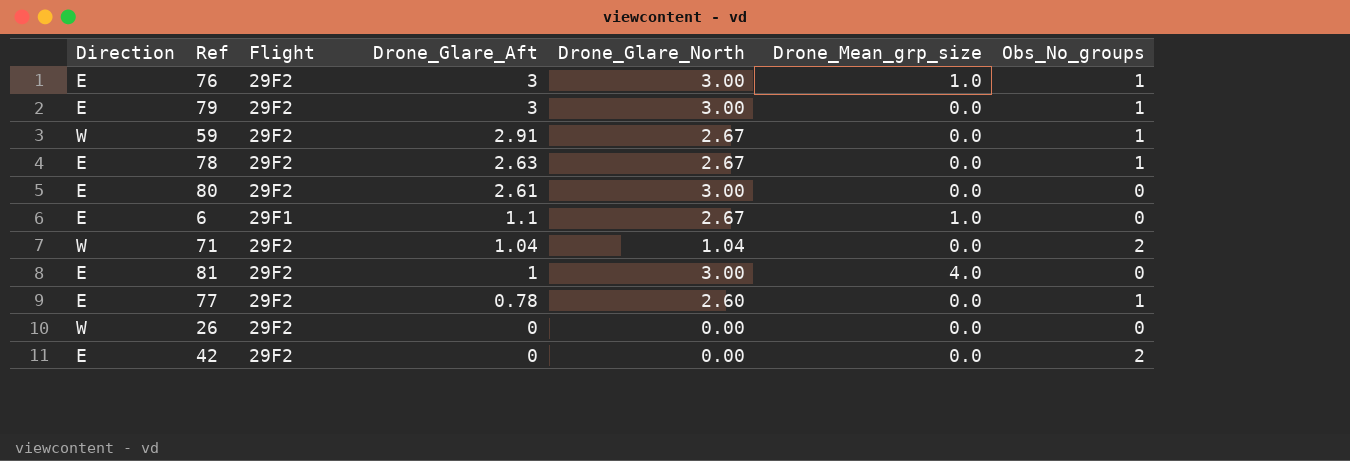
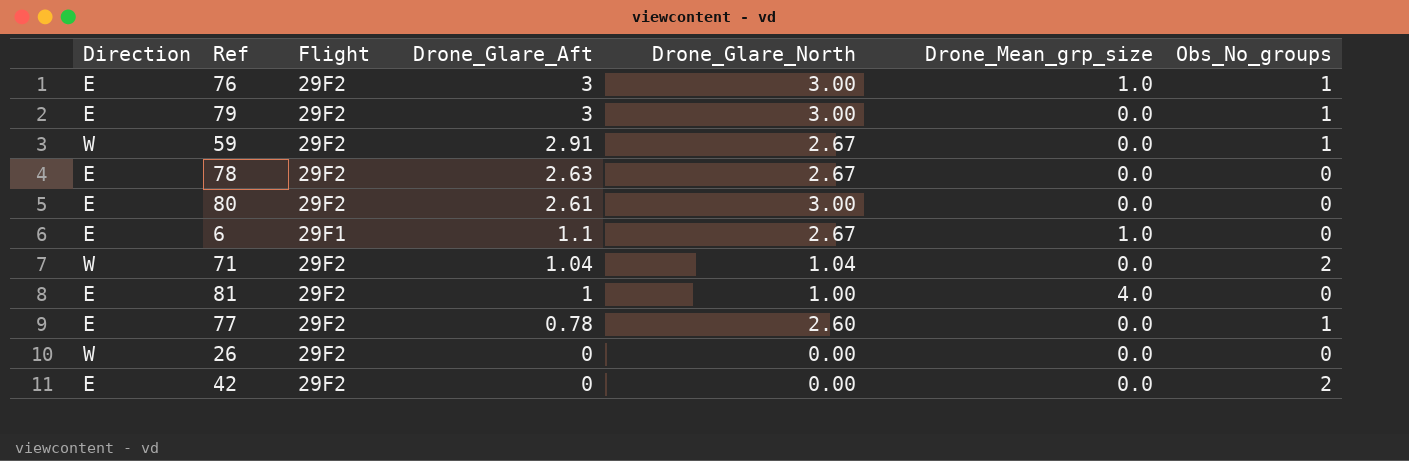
78 | Obs_No_groups: 1 -> 0
81 | Drone_Glare_North: 3.00 -> 1.00

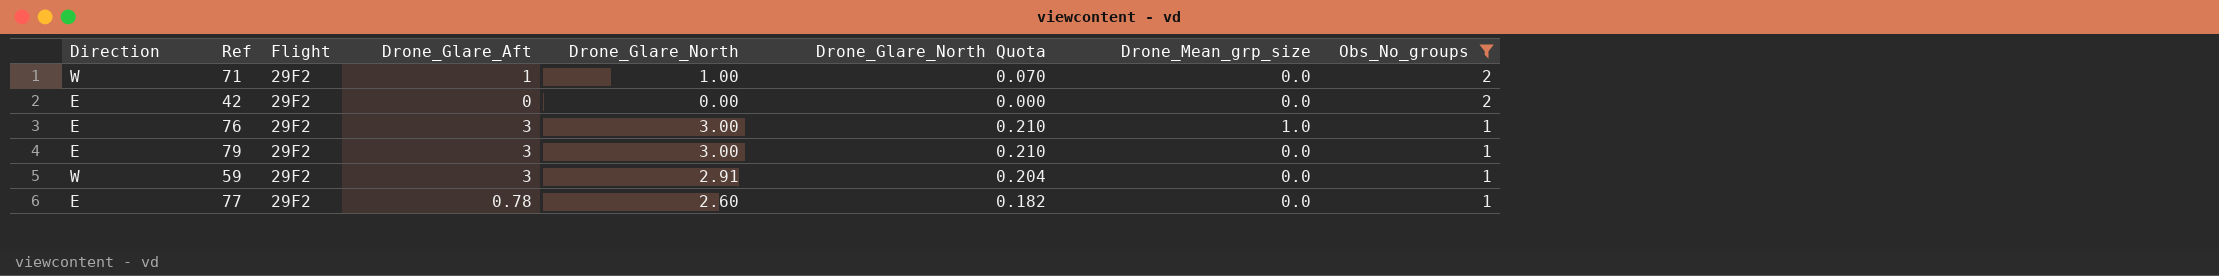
filter: none -> Obs_No_groups != 0
row order: Drone_Glare_Aft descending -> Obs_No_groups descending
column Drone_Glare_North Quota | formula: none -> [Drone_Glare_North] * 0.07
71 | Drone_Glare_Aft: 1.04 -> 1
71 | Drone_Glare_North: 1.04 -> 1.00
59 | Drone_Glare_Aft: 2.91 -> 3
59 | Drone_Glare_North: 2.67 -> 2.91

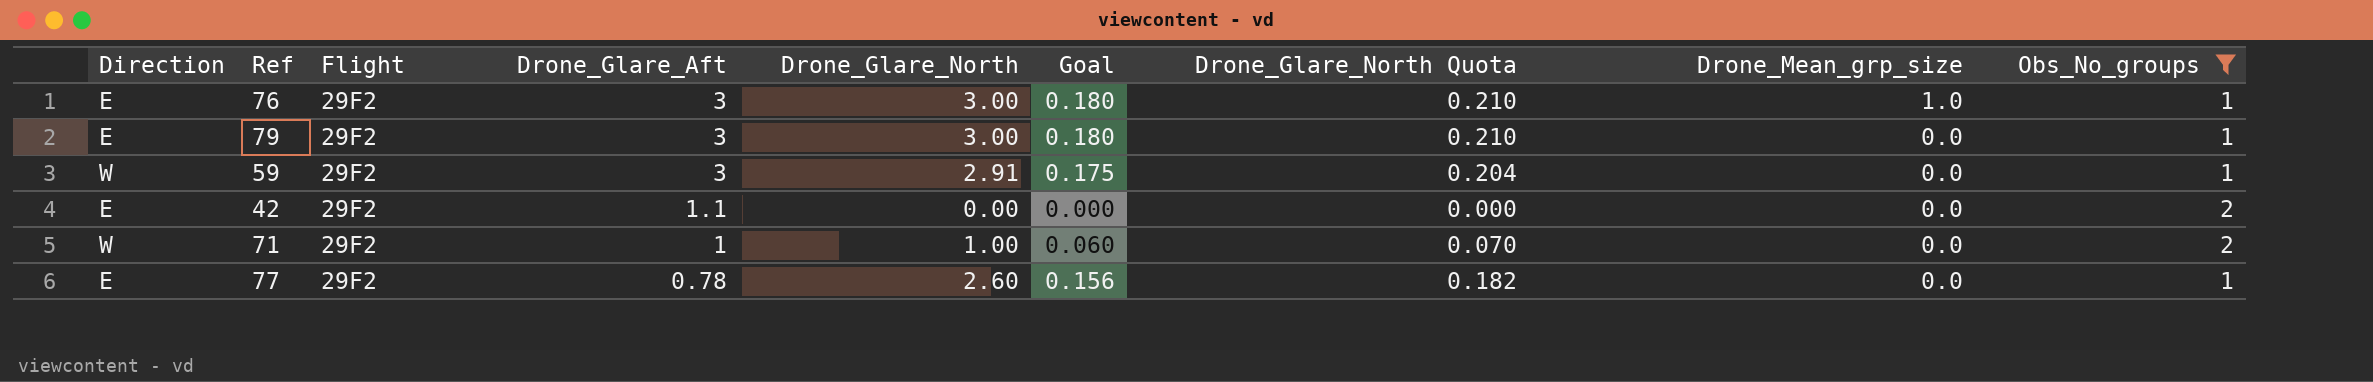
row order: Obs_No_groups descending -> Drone_Glare_Aft descending
column Goal | formula: none -> [Drone_Glare_North] * 0.06
42 | Drone_Glare_Aft: 0 -> 1.1

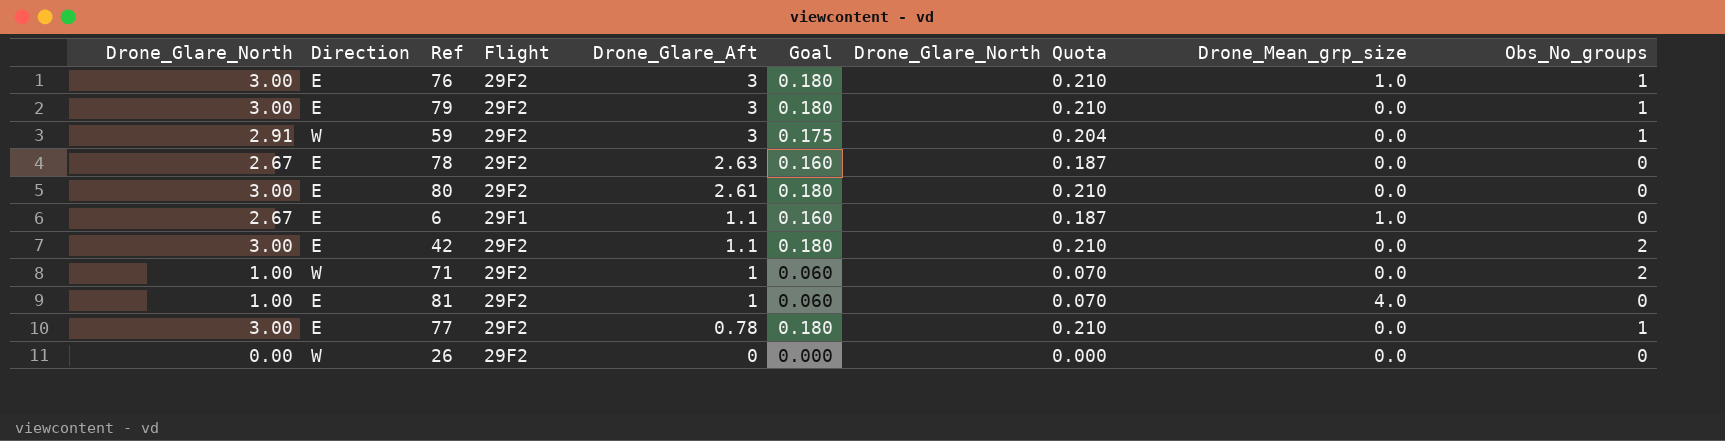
filter: Obs_No_groups != 0 -> none
column Drone_Glare_North | position: 5 -> 1
42 | Drone_Glare_North: 0.00 -> 3.00
42 | Goal: 0.000 -> 0.180
42 | Drone_Glare_North Quota: 0.000 -> 0.210
77 | Drone_Glare_North: 2.60 -> 3.00
77 | Goal: 0.156 -> 0.180
77 | Drone_Glare_North Quota: 0.182 -> 0.210

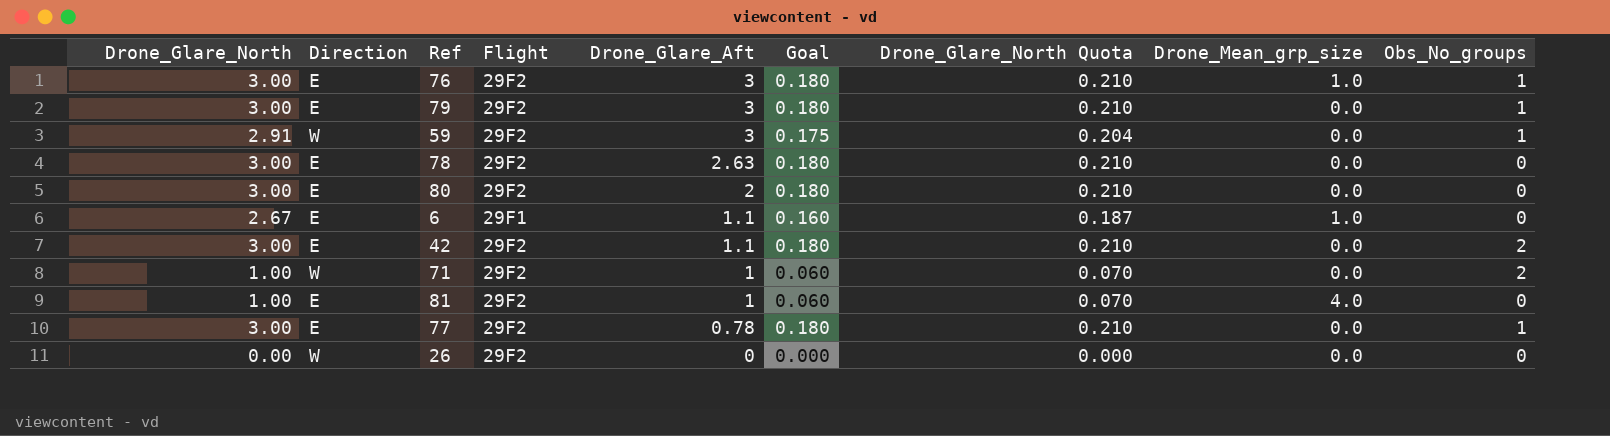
78 | Drone_Glare_North: 2.67 -> 3.00
78 | Goal: 0.160 -> 0.180
78 | Drone_Glare_North Quota: 0.187 -> 0.210
80 | Drone_Glare_Aft: 2.61 -> 2

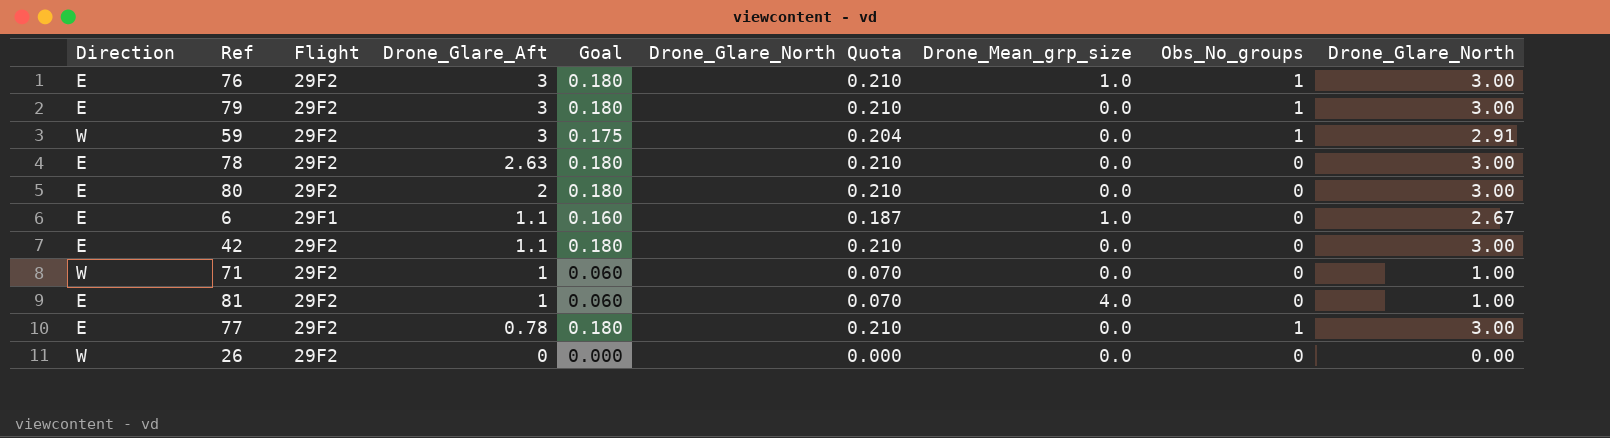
column Drone_Glare_North | position: 1 -> 9
42 | Obs_No_groups: 2 -> 0
71 | Obs_No_groups: 2 -> 0

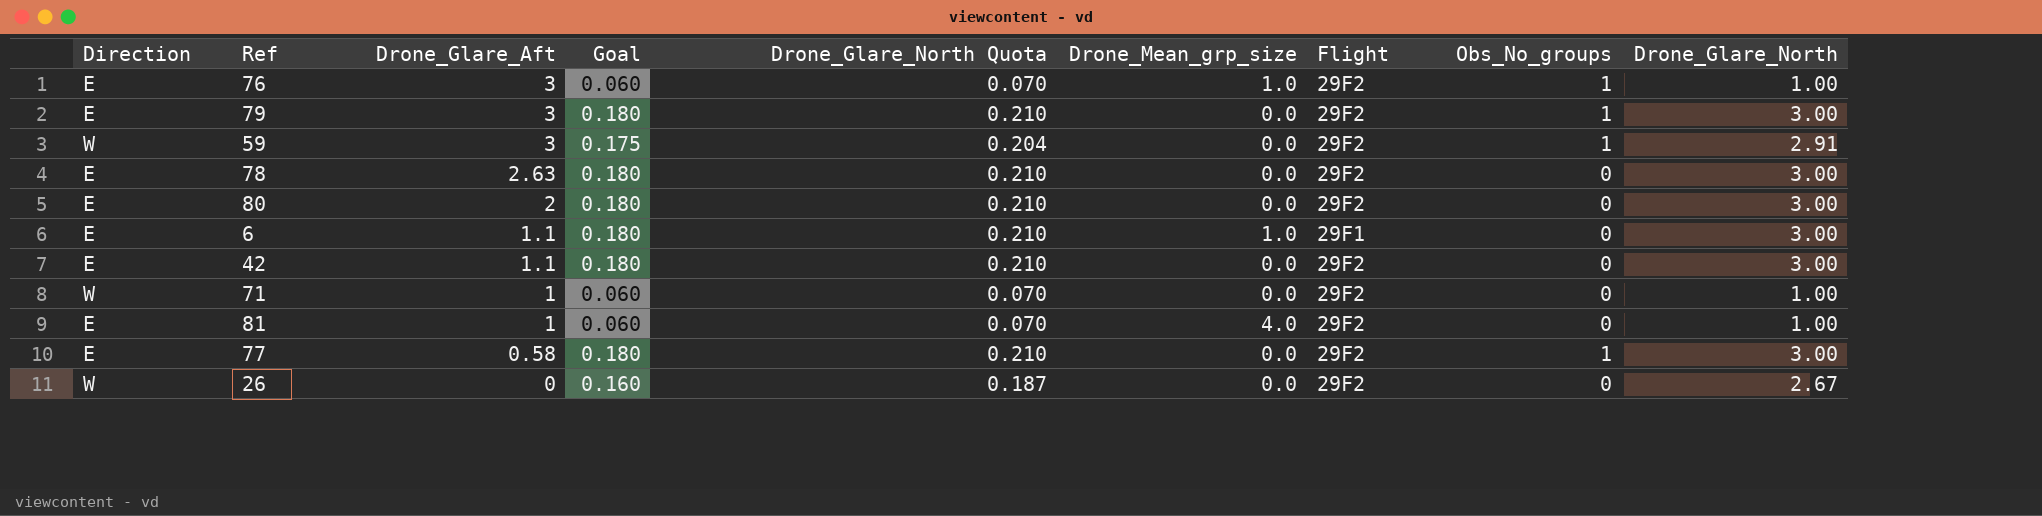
column Flight | position: 3 -> 7
76 | Goal: 0.180 -> 0.060
76 | Drone_Glare_North Quota: 0.210 -> 0.070
76 | Drone_Glare_North: 3.00 -> 1.00
6 | Goal: 0.160 -> 0.180
6 | Drone_Glare_North Quota: 0.187 -> 0.210
6 | Drone_Glare_North: 2.67 -> 3.00
77 | Drone_Glare_Aft: 0.78 -> 0.58
26 | Goal: 0.000 -> 0.160
26 | Drone_Glare_North Quota: 0.000 -> 0.187
26 | Drone_Glare_North: 0.00 -> 2.67

